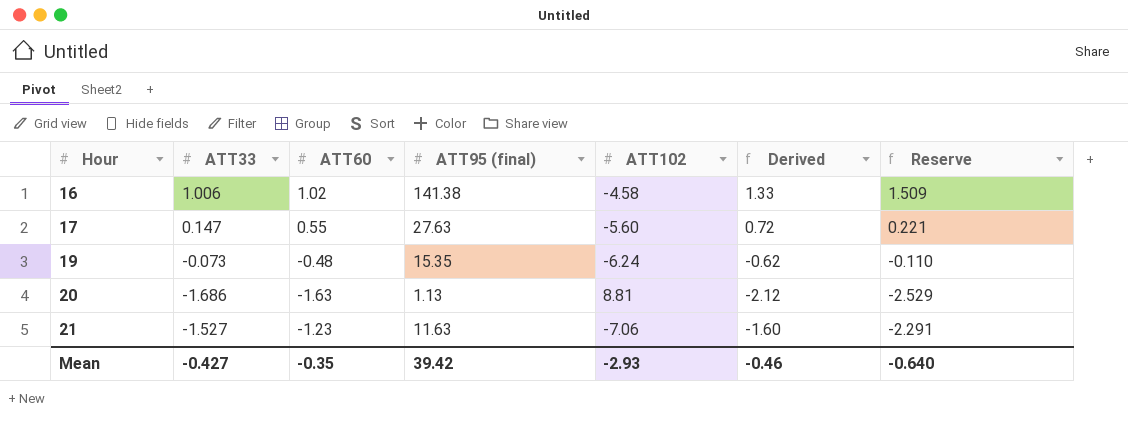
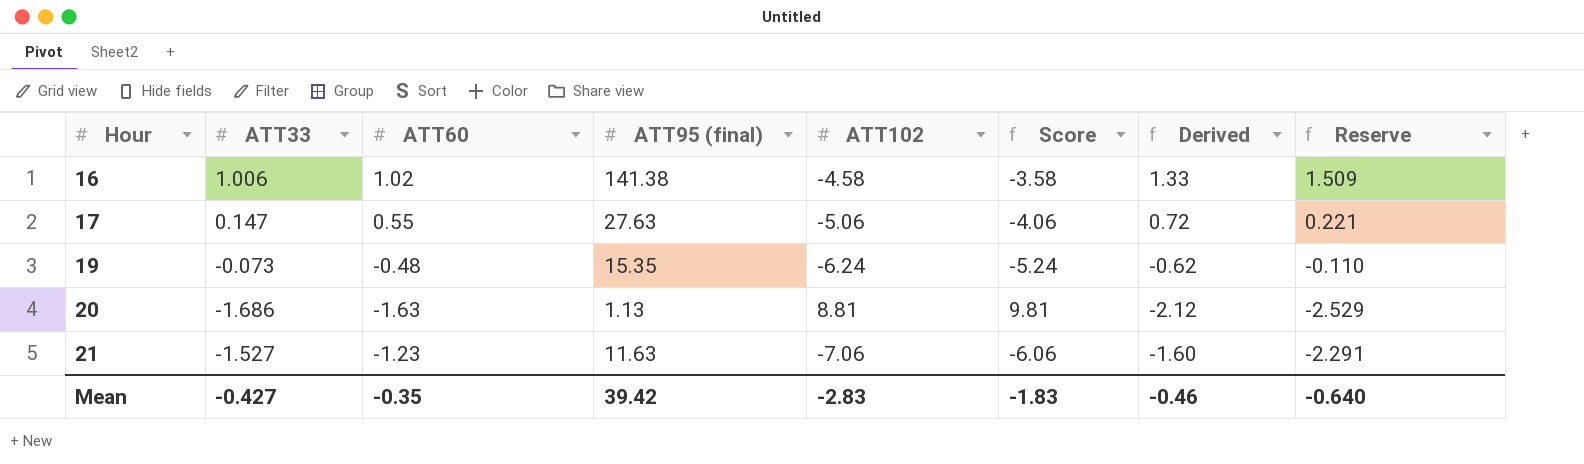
column Score | formula: none -> [ATT102] + 1
17 | ATT102: -5.60 -> -5.06
Mean | ATT102: -2.93 -> -2.83

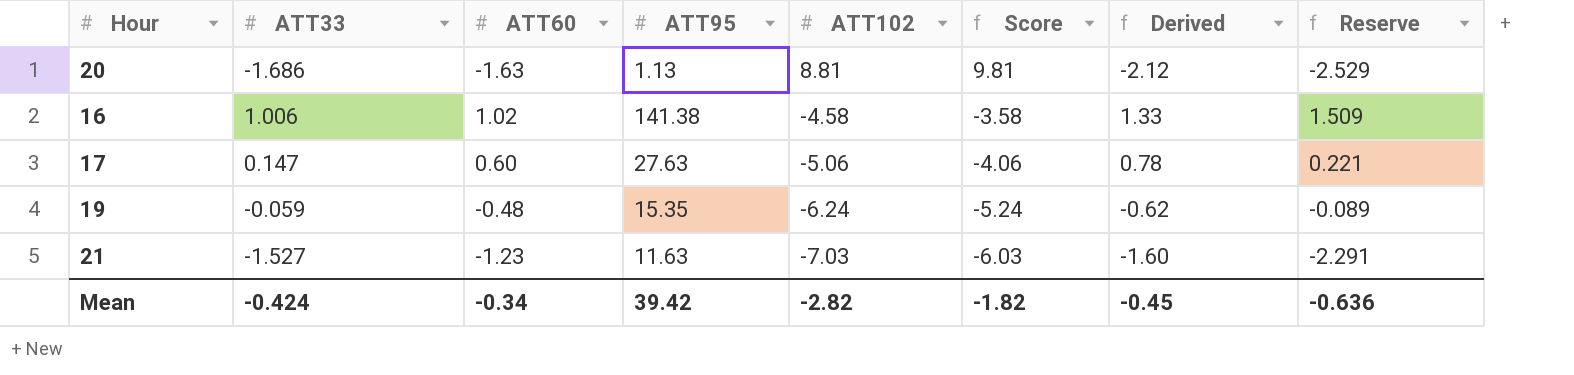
row order: Hour ascending -> ATT102 descending
column name: ATT95 (final) -> ATT95
17 | ATT60: 0.55 -> 0.60
17 | Derived: 0.72 -> 0.78
19 | ATT33: -0.073 -> -0.059
19 | Reserve: -0.110 -> -0.089
21 | ATT102: -7.06 -> -7.03
21 | Score: -6.06 -> -6.03
Mean | ATT33: -0.427 -> -0.424
Mean | ATT60: -0.35 -> -0.34
Mean | ATT102: -2.83 -> -2.82
Mean | Score: -1.83 -> -1.82
Mean | Derived: -0.46 -> -0.45
Mean | Reserve: -0.640 -> -0.636

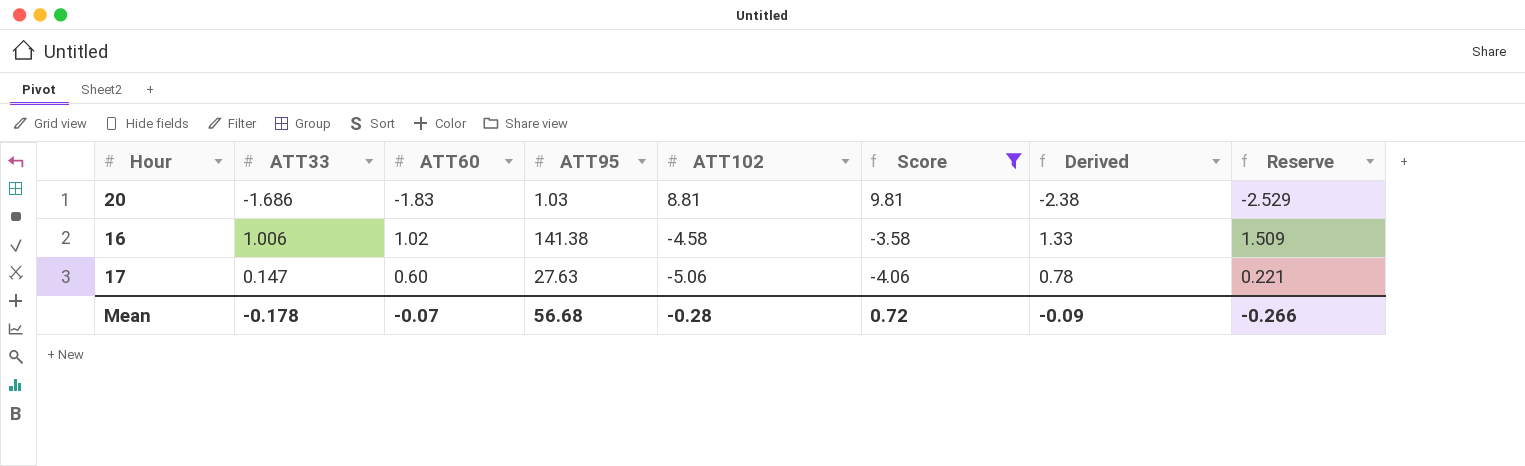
filter: none -> Score >= -4.06
20 | ATT60: -1.63 -> -1.83
20 | ATT95: 1.13 -> 1.03
20 | Derived: -2.12 -> -2.38
Mean | ATT33: -0.424 -> -0.178
Mean | ATT60: -0.34 -> -0.07
Mean | ATT95: 39.42 -> 56.68
Mean | ATT102: -2.82 -> -0.28
Mean | Score: -1.82 -> 0.72
Mean | Derived: -0.45 -> -0.09
Mean | Reserve: -0.636 -> -0.266

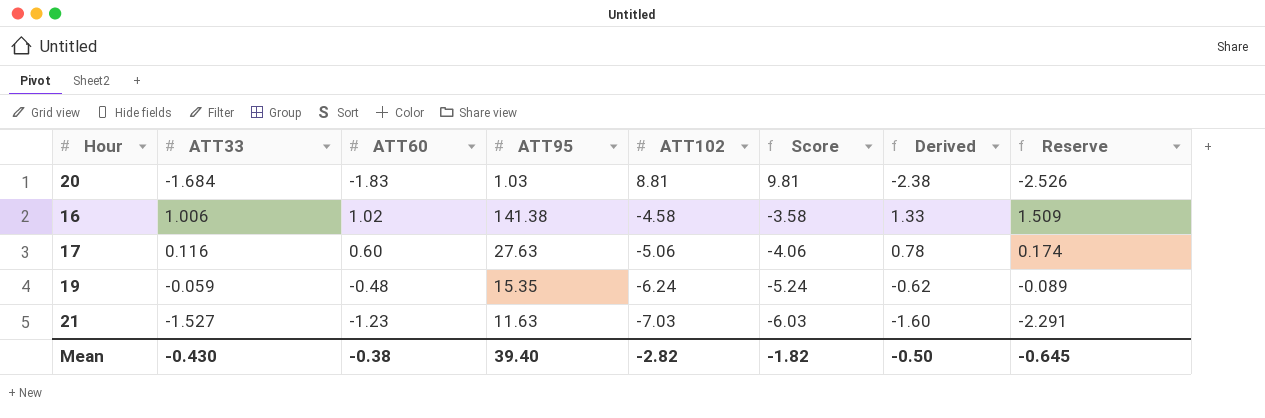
filter: Score >= -4.06 -> none
20 | ATT33: -1.686 -> -1.684
20 | Reserve: -2.529 -> -2.526
17 | ATT33: 0.147 -> 0.116
17 | Reserve: 0.221 -> 0.174
Mean | ATT33: -0.178 -> -0.430
Mean | ATT60: -0.07 -> -0.38
Mean | ATT95: 56.68 -> 39.40
Mean | ATT102: -0.28 -> -2.82
Mean | Score: 0.72 -> -1.82
Mean | Derived: -0.09 -> -0.50
Mean | Reserve: -0.266 -> -0.645

